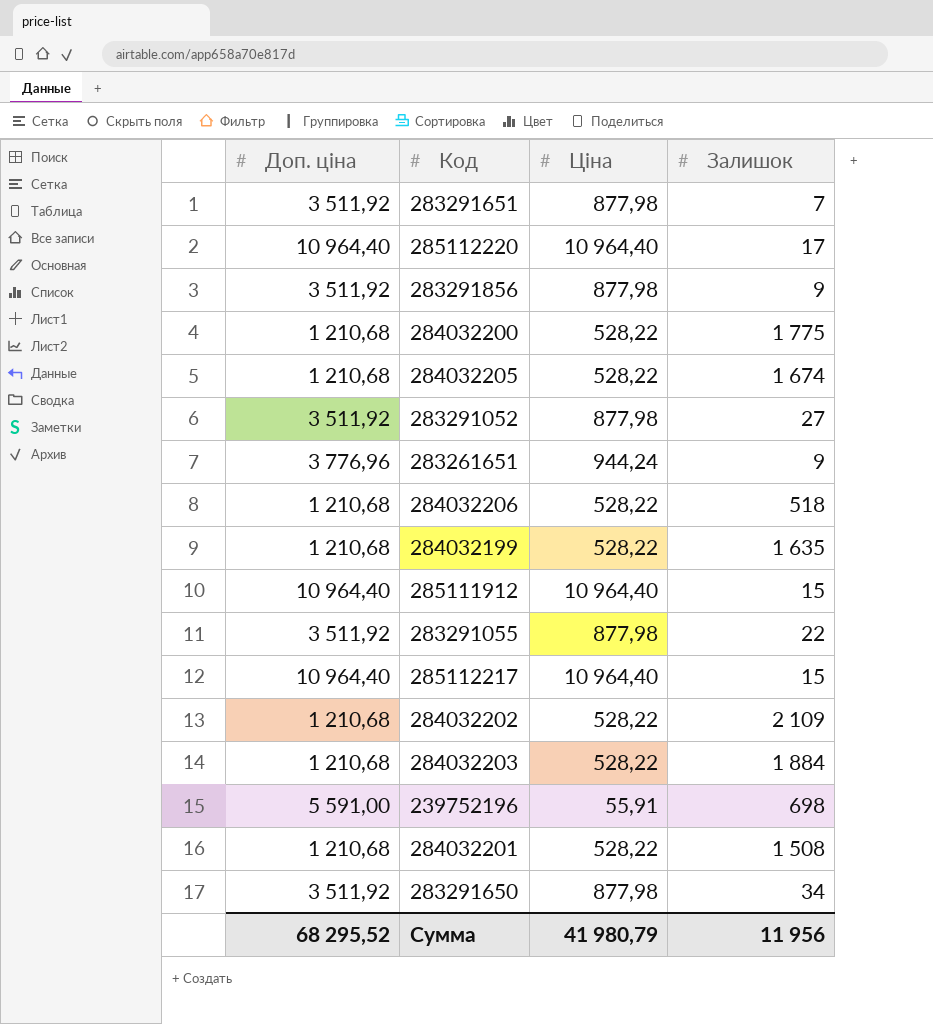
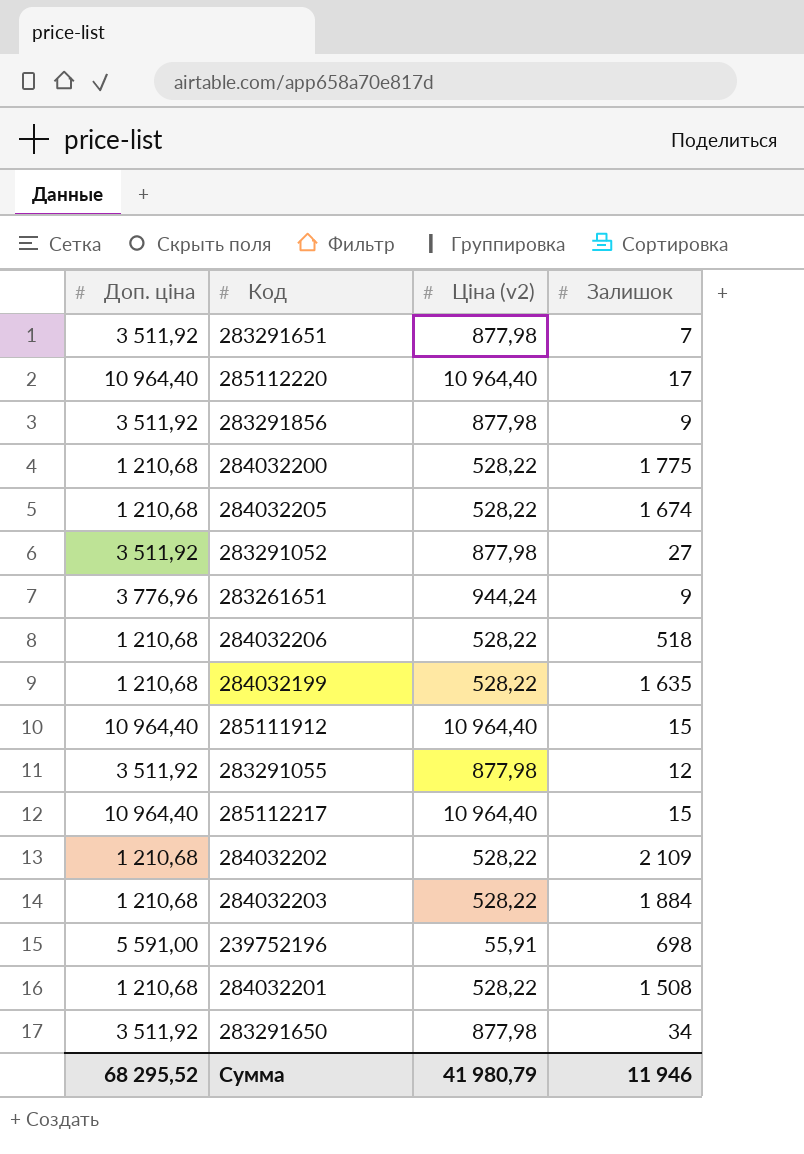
column name: Ціна -> Ціна (v2)
283291055 | Залишок: 22 -> 12
Сумма | Залишок: 11 956 -> 11 946

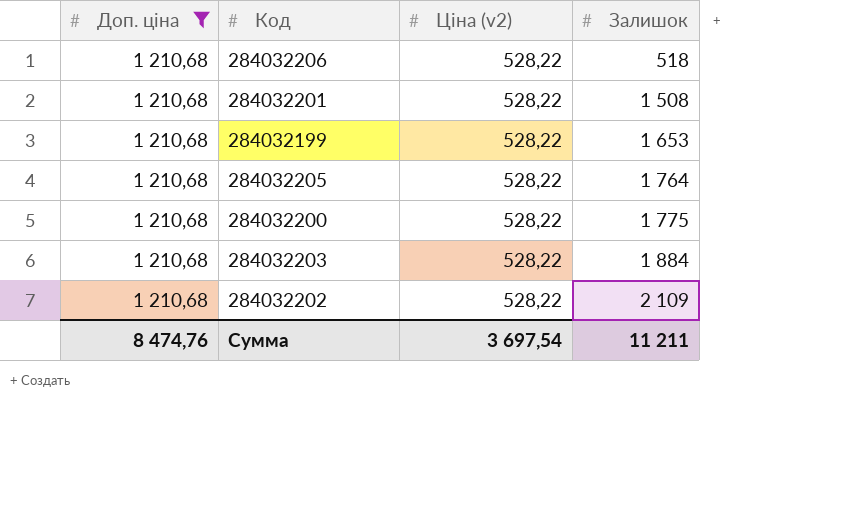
filter: none -> Доп. ціна = 1 210,68
row order: none -> Залишок ascending
284032199 | Залишок: 1 635 -> 1 653
284032205 | Залишок: 1 674 -> 1 764
Сумма | Доп. ціна: 68 295,52 -> 8 474,76
Сумма | Ціна (v2): 41 980,79 -> 3 697,54
Сумма | Залишок: 11 946 -> 11 211

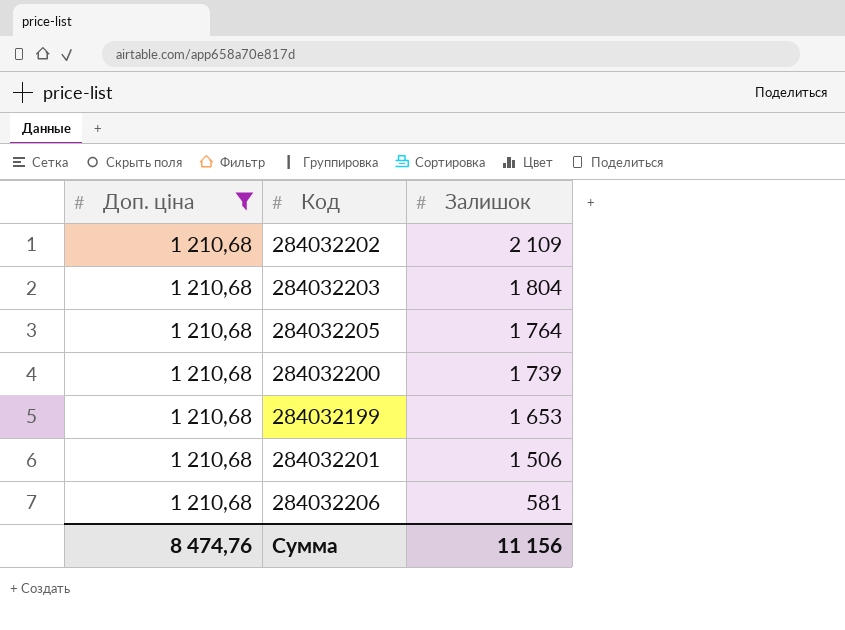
row order: Залишок ascending -> Залишок descending
column Ціна (v2) | position: 3 -> none
284032203 | Залишок: 1 884 -> 1 804
284032200 | Залишок: 1 775 -> 1 739
284032201 | Залишок: 1 508 -> 1 506
284032206 | Залишок: 518 -> 581
Сумма | Залишок: 11 211 -> 11 156

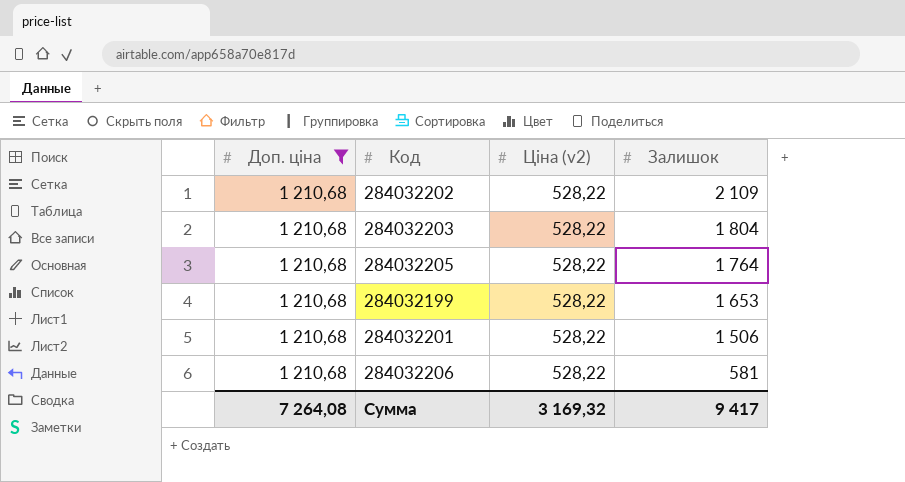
column Ціна (v2) | position: none -> 3
row 284032200: 1 210,68 | 1 739 -> none
Сумма | Доп. ціна: 8 474,76 -> 7 264,08
Сумма | Залишок: 11 156 -> 9 417

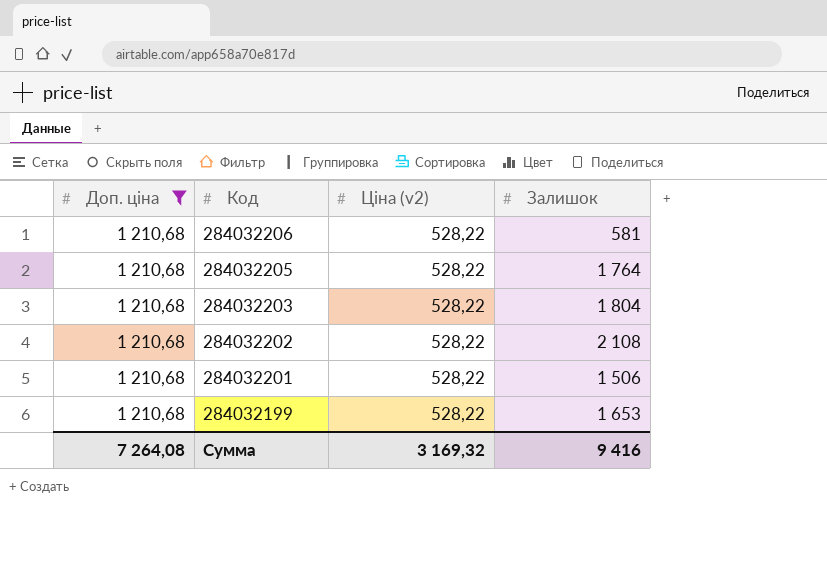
row order: Залишок descending -> Код descending
284032202 | Залишок: 2 109 -> 2 108
Сумма | Залишок: 9 417 -> 9 416

